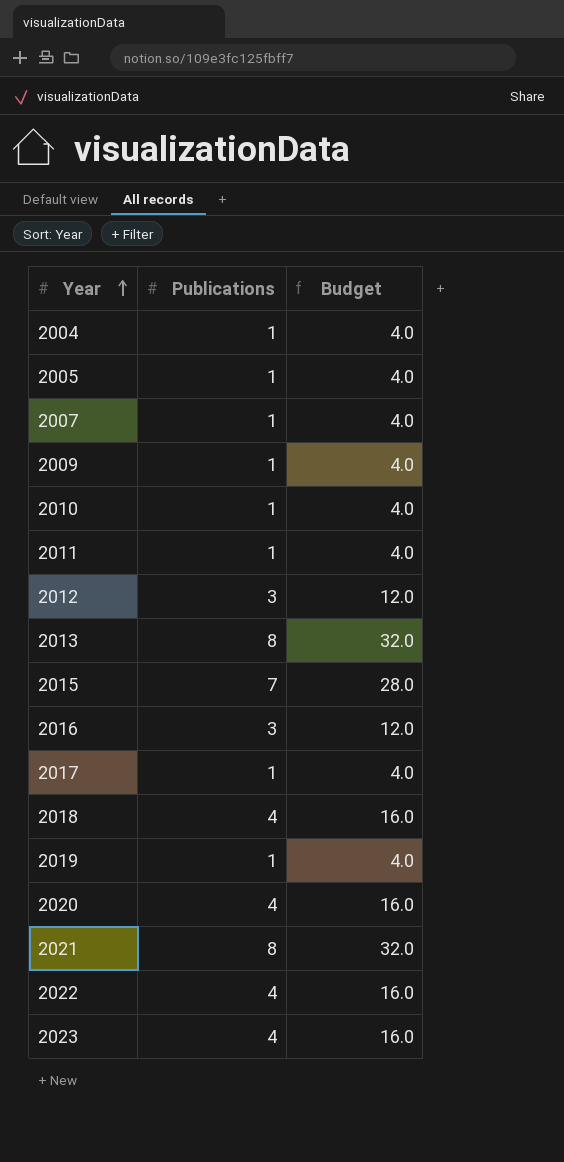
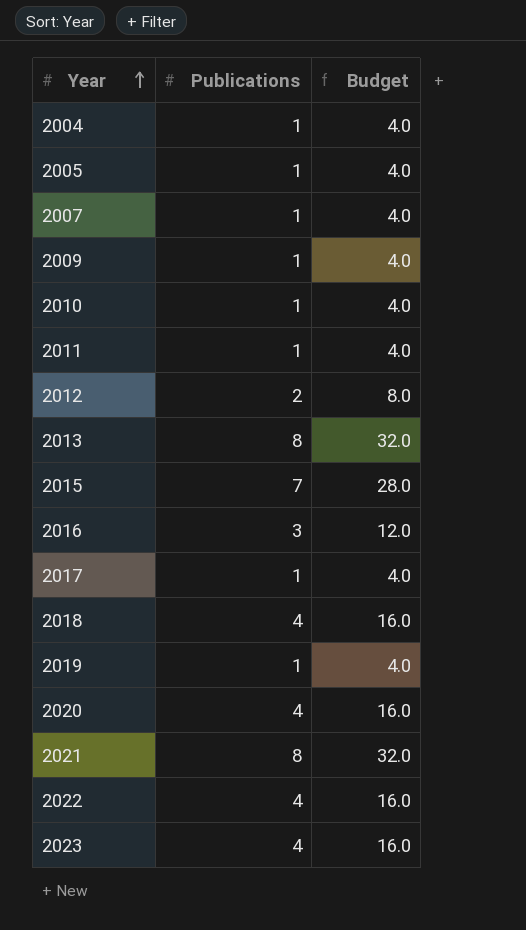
2012 | Publications: 3 -> 2
2012 | Budget: 12.0 -> 8.0

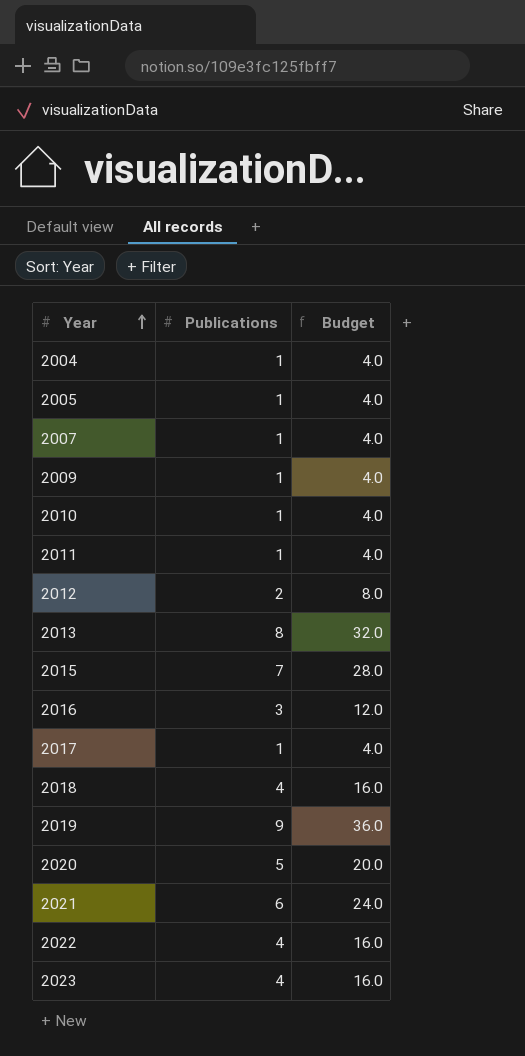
2019 | Publications: 1 -> 9
2019 | Budget: 4.0 -> 36.0
2020 | Publications: 4 -> 5
2020 | Budget: 16.0 -> 20.0
2021 | Publications: 8 -> 6
2021 | Budget: 32.0 -> 24.0

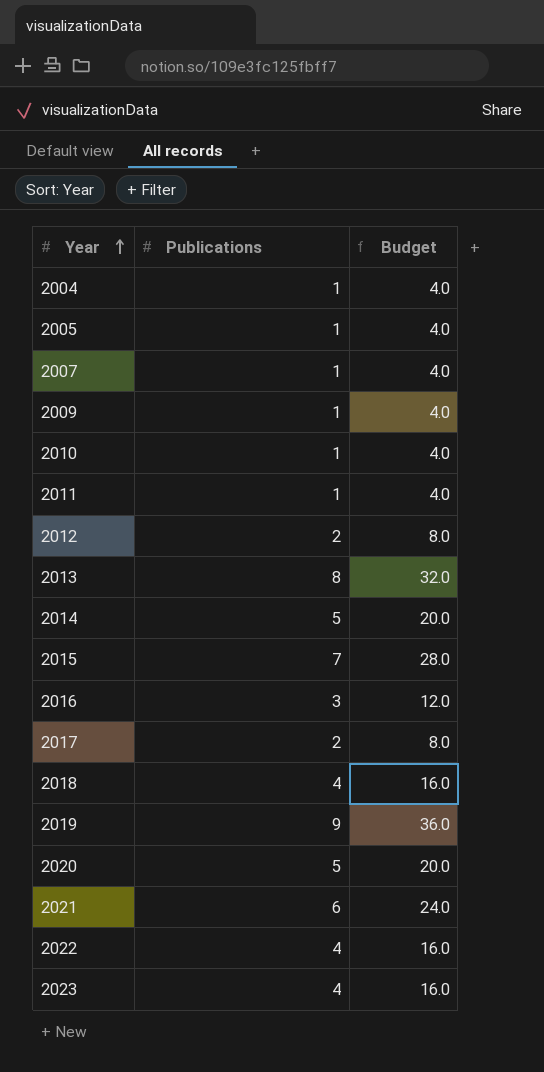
row 2014: none -> 5 | 20.0
2017 | Publications: 1 -> 2
2017 | Budget: 4.0 -> 8.0

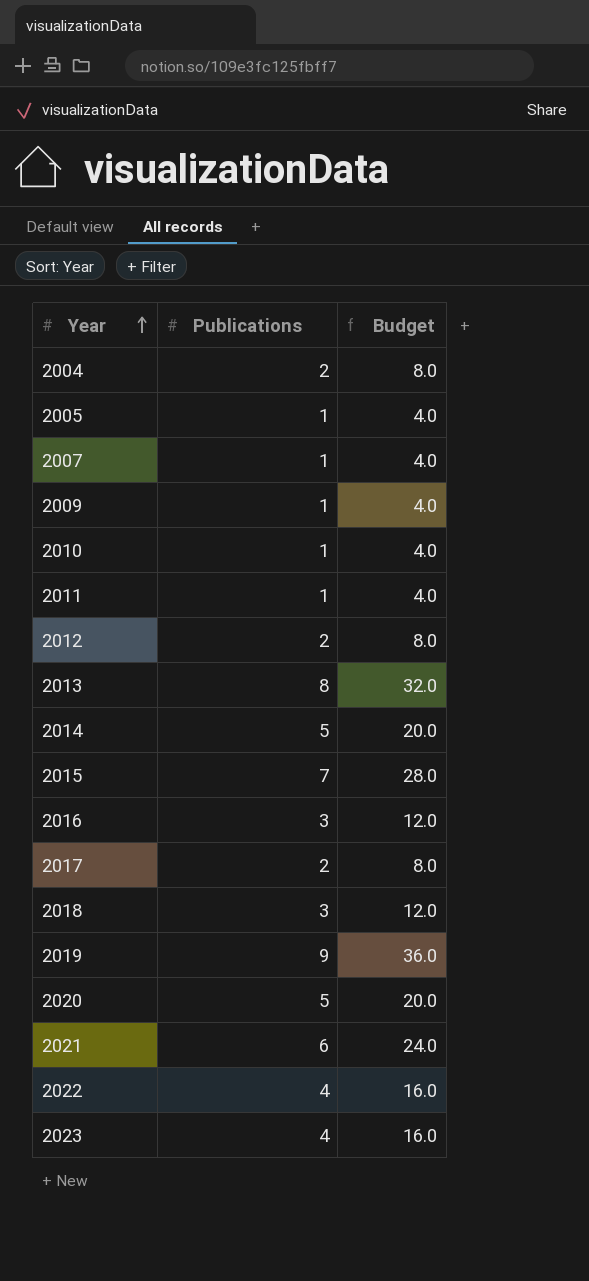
2004 | Publications: 1 -> 2
2004 | Budget: 4.0 -> 8.0
2018 | Publications: 4 -> 3
2018 | Budget: 16.0 -> 12.0

